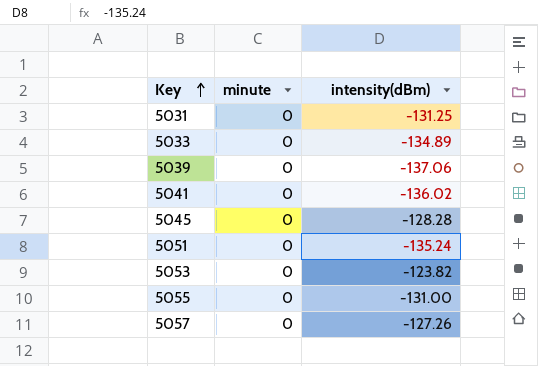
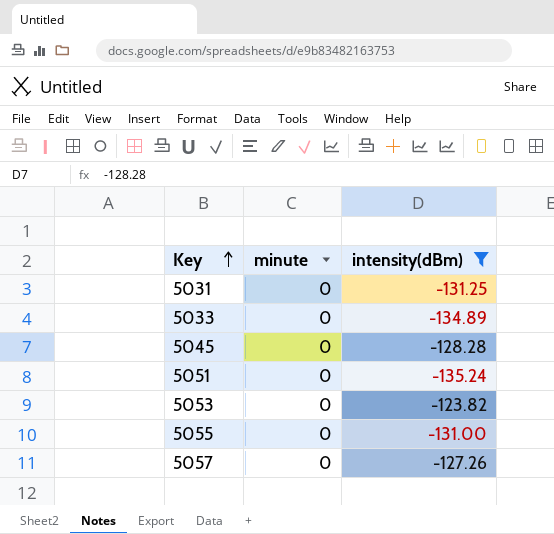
filter: none -> intensity(dBm) >= -135.24

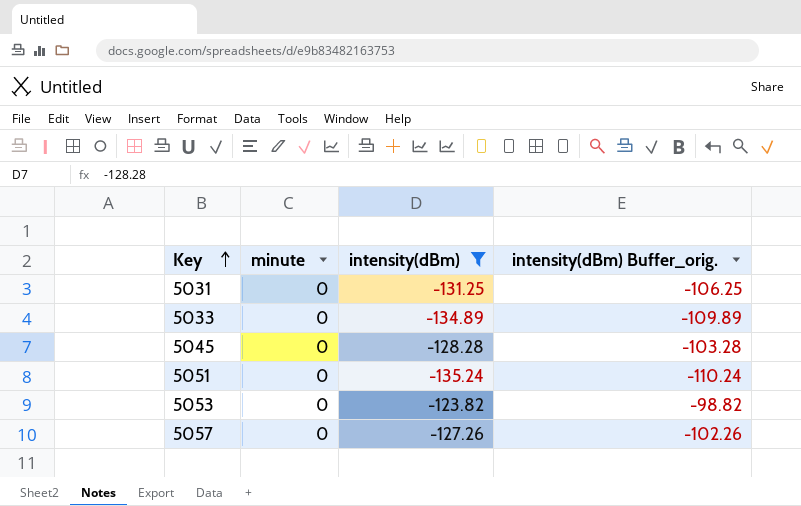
column intensity(dBm) Buffer_orig. | formula: none -> [intensity(dBm)] + 25
row 5055: 0 | -131.00 -> none

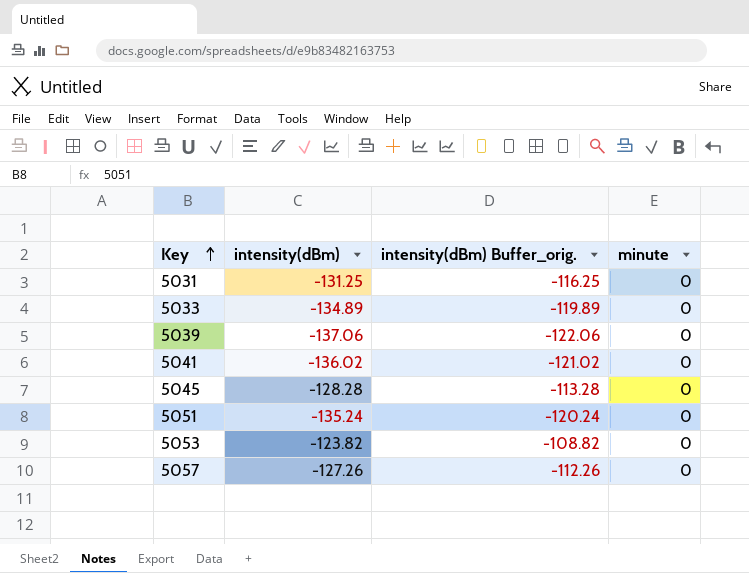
filter: intensity(dBm) >= -135.24 -> none
column intensity(dBm) Buffer_orig. | formula: [intensity(dBm)] + 25 -> [intensity(dBm)] + 15
column minute | position: 2 -> 4

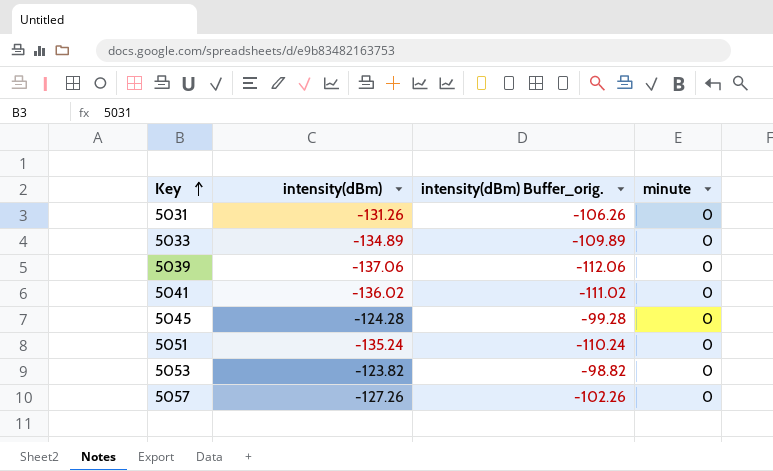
column intensity(dBm) Buffer_orig. | formula: [intensity(dBm)] + 15 -> [intensity(dBm)] + 25
5031 | intensity(dBm): -131.25 -> -131.26
5045 | intensity(dBm): -128.28 -> -124.28

